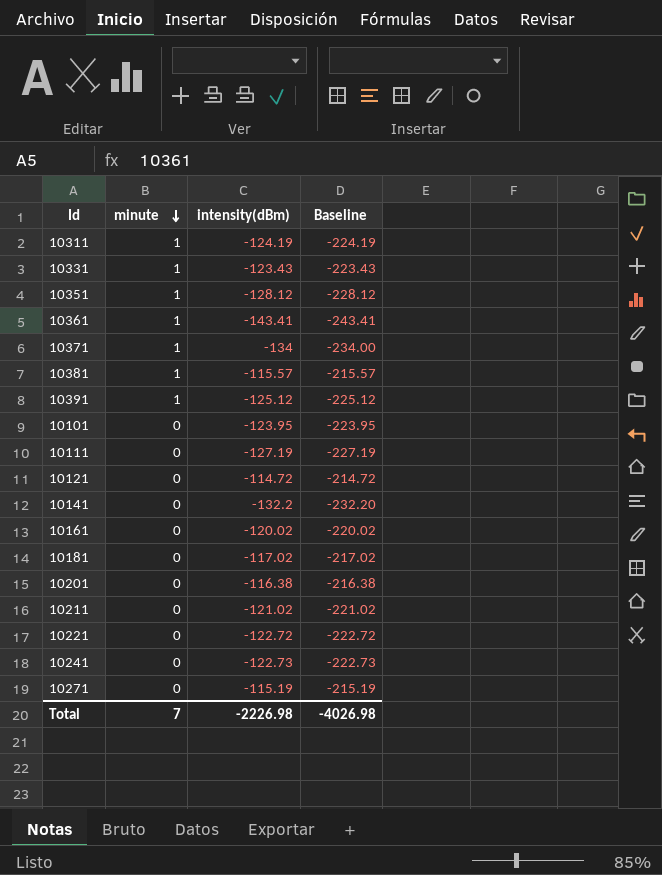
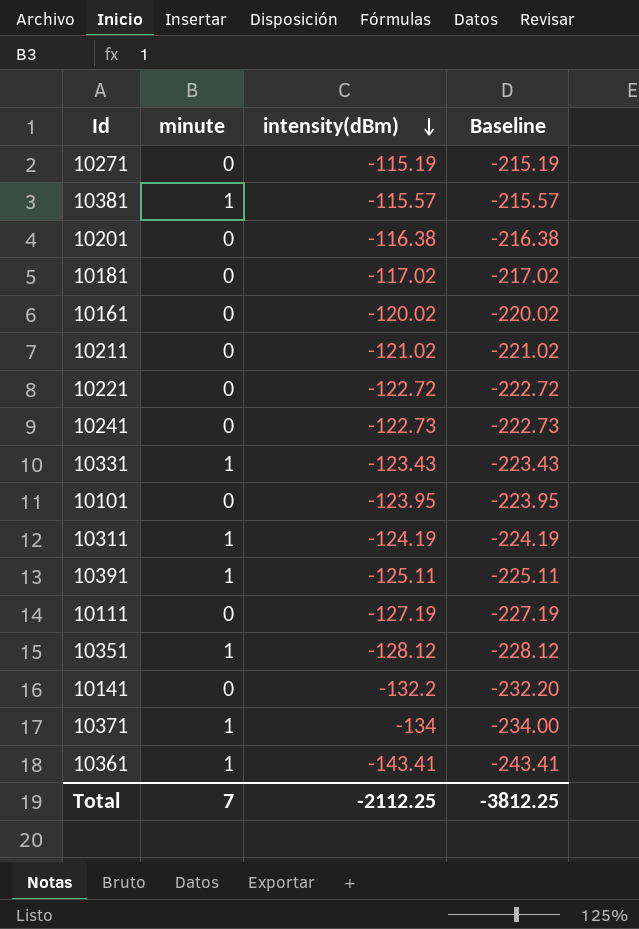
row order: minute descending -> intensity(dBm) descending
row 10121: 0 | -114.72 | -214.72 -> none
10391 | intensity(dBm): -125.12 -> -125.11
10391 | Baseline: -225.12 -> -225.11
Total | intensity(dBm): -2226.98 -> -2112.25
Total | Baseline: -4026.98 -> -3812.25

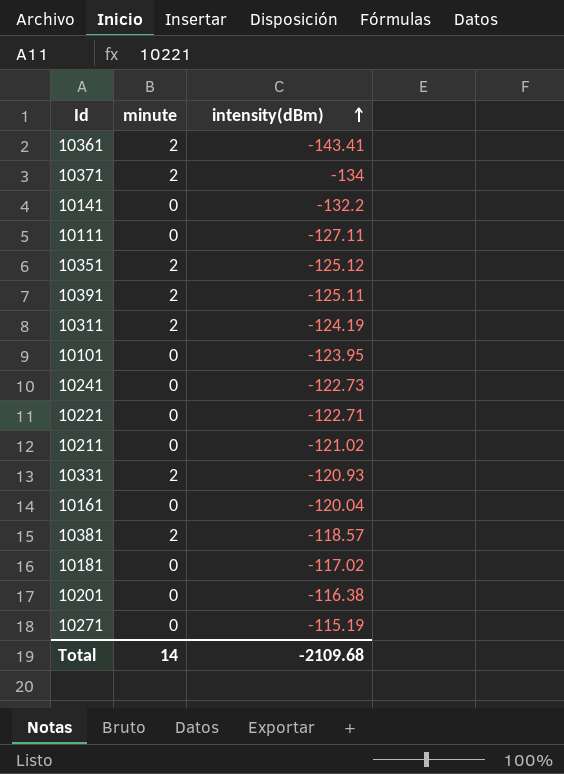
row order: intensity(dBm) descending -> intensity(dBm) ascending
column Baseline | formula: [intensity(dBm)] - 100 -> none
10361 | minute: 1 -> 2
10371 | minute: 1 -> 2
10111 | intensity(dBm): -127.19 -> -127.11
10351 | minute: 1 -> 2
10351 | intensity(dBm): -128.12 -> -125.12
10391 | minute: 1 -> 2
10311 | minute: 1 -> 2
10221 | intensity(dBm): -122.72 -> -122.71
10331 | minute: 1 -> 2
10331 | intensity(dBm): -123.43 -> -120.93
10161 | intensity(dBm): -120.02 -> -120.04
10381 | minute: 1 -> 2
10381 | intensity(dBm): -115.57 -> -118.57
Total | minute: 7 -> 14
Total | intensity(dBm): -2112.25 -> -2109.68

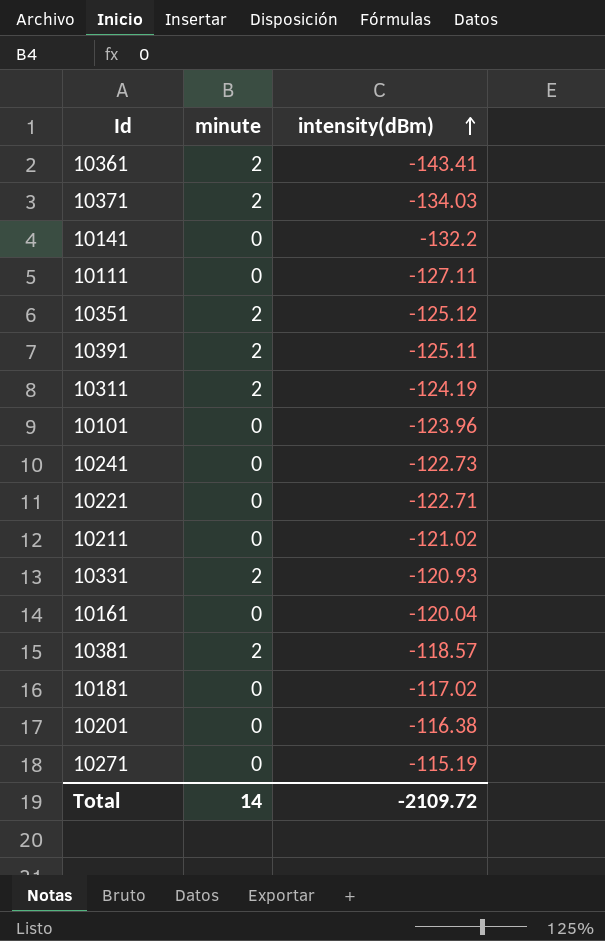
10371 | intensity(dBm): -134 -> -134.03
10101 | intensity(dBm): -123.95 -> -123.96
Total | intensity(dBm): -2109.68 -> -2109.72

